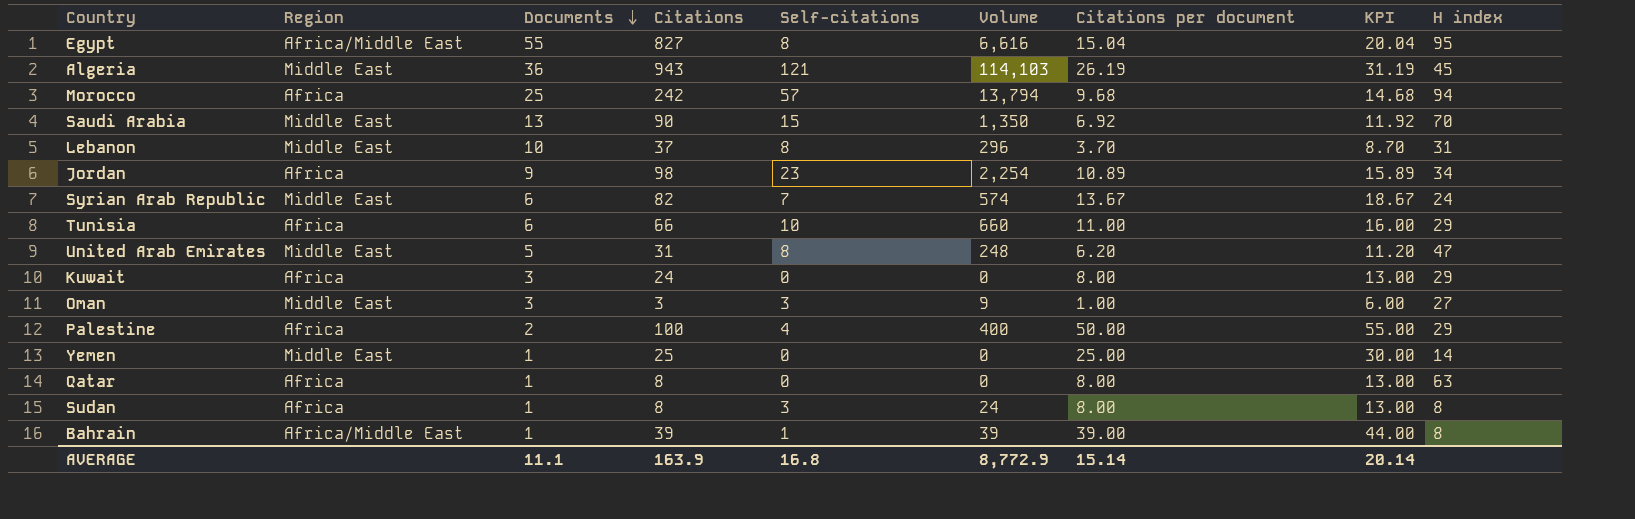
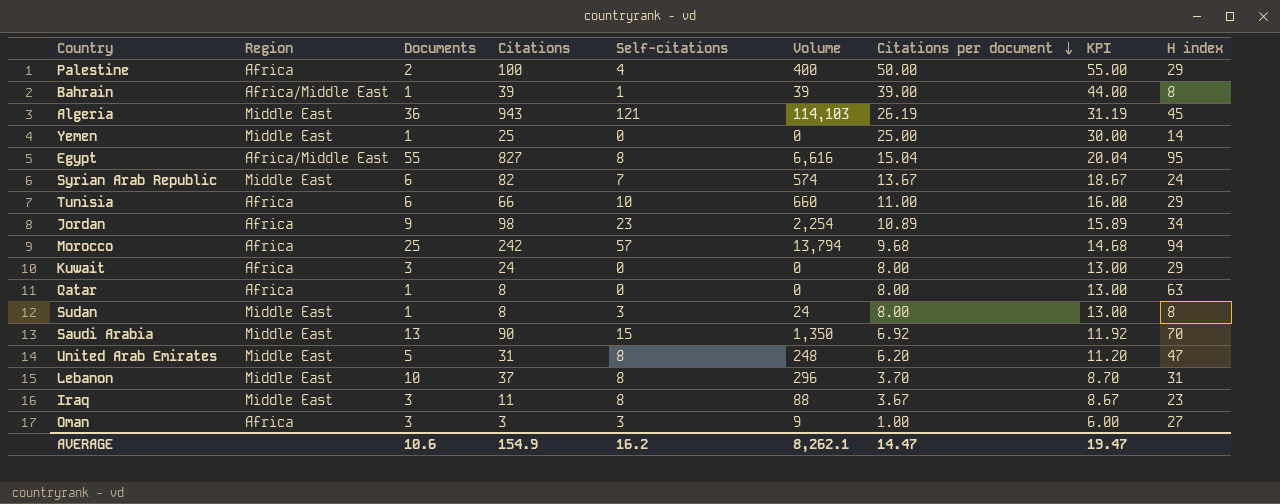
row order: Documents descending -> Citations per document descending
Sudan | Region: Africa -> Middle East
row Iraq: none -> Middle East | 3 | 11 | 8 | 88 | 3.67 | 8.67 | 23
Oman | Region: Middle East -> Africa
AVERAGE | Documents: 11.1 -> 10.6
AVERAGE | Citations: 163.9 -> 154.9
AVERAGE | Self-citations: 16.8 -> 16.2
AVERAGE | Volume: 8,772.9 -> 8,262.1
AVERAGE | Citations per document: 15.14 -> 14.47
AVERAGE | KPI: 20.14 -> 19.47

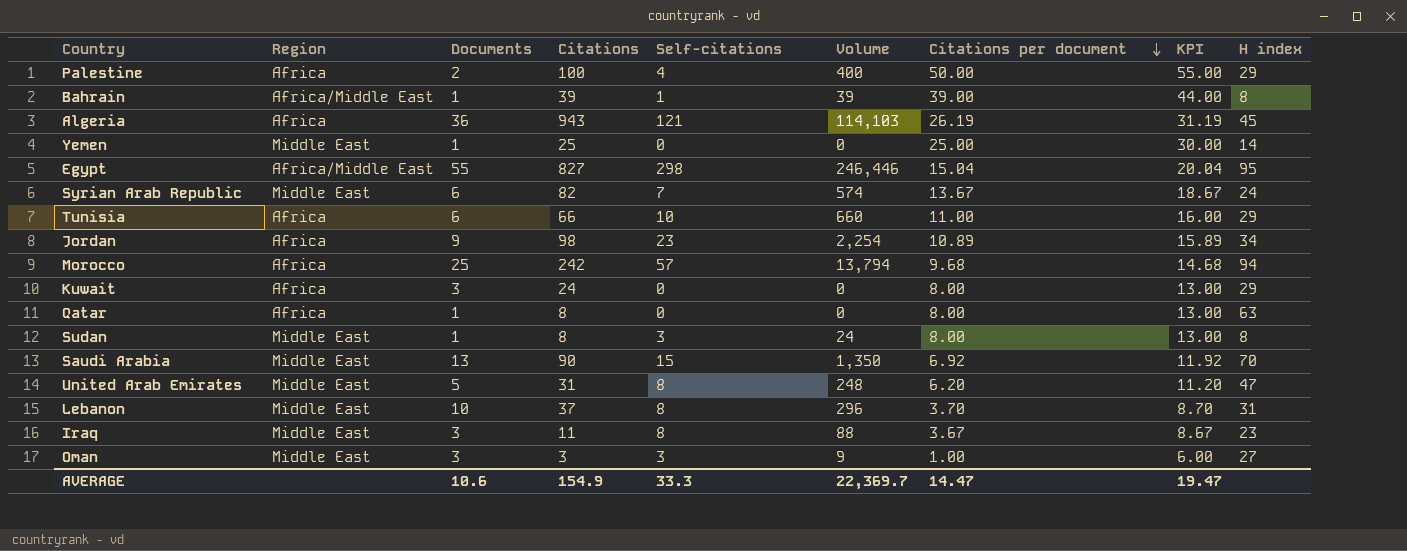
Algeria | Region: Middle East -> Africa
Egypt | Self-citations: 8 -> 298
Egypt | Volume: 6,616 -> 246,446
Oman | Region: Africa -> Middle East
AVERAGE | Self-citations: 16.2 -> 33.3
AVERAGE | Volume: 8,262.1 -> 22,369.7

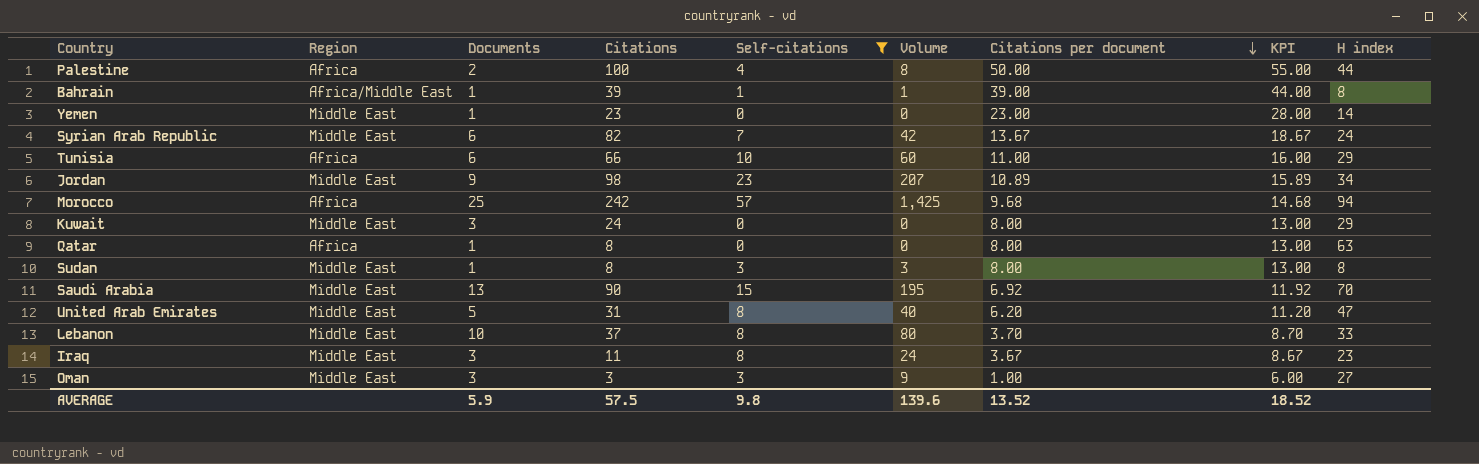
filter: none -> Self-citations <= 57
column Volume | formula: [Citations] * [Self-citations] -> [Documents] * [Self-citations]
Palestine | H index: 29 -> 44
Yemen | Citations: 25 -> 23
Yemen | Citations per document: 25.00 -> 23.00
Yemen | KPI: 30.00 -> 28.00
Jordan | Region: Africa -> Middle East
Kuwait | Region: Africa -> Middle East
Lebanon | H index: 31 -> 33
AVERAGE | Documents: 10.6 -> 5.9
AVERAGE | Citations: 154.9 -> 57.5
AVERAGE | Self-citations: 33.3 -> 9.8
AVERAGE | Volume: 22,369.7 -> 139.6
AVERAGE | Citations per document: 14.47 -> 13.52
AVERAGE | KPI: 19.47 -> 18.52

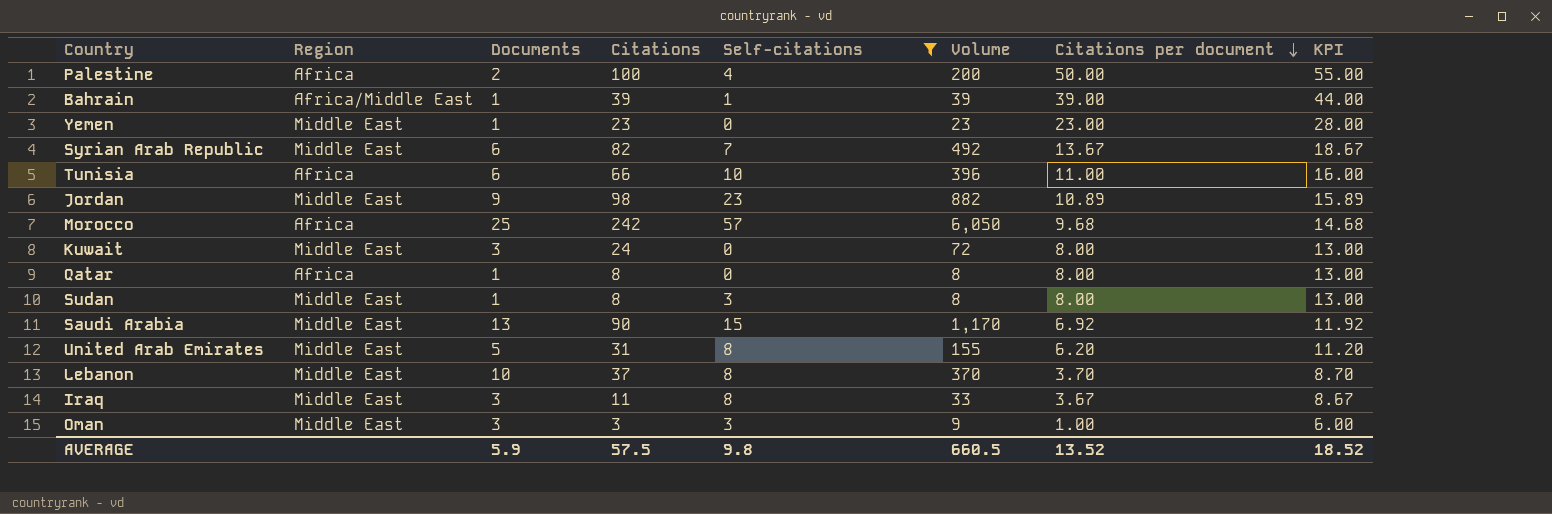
column H index | position: 9 -> none
column Volume | formula: [Documents] * [Self-citations] -> [Documents] * [Citations]
AVERAGE | Volume: 139.6 -> 660.5

